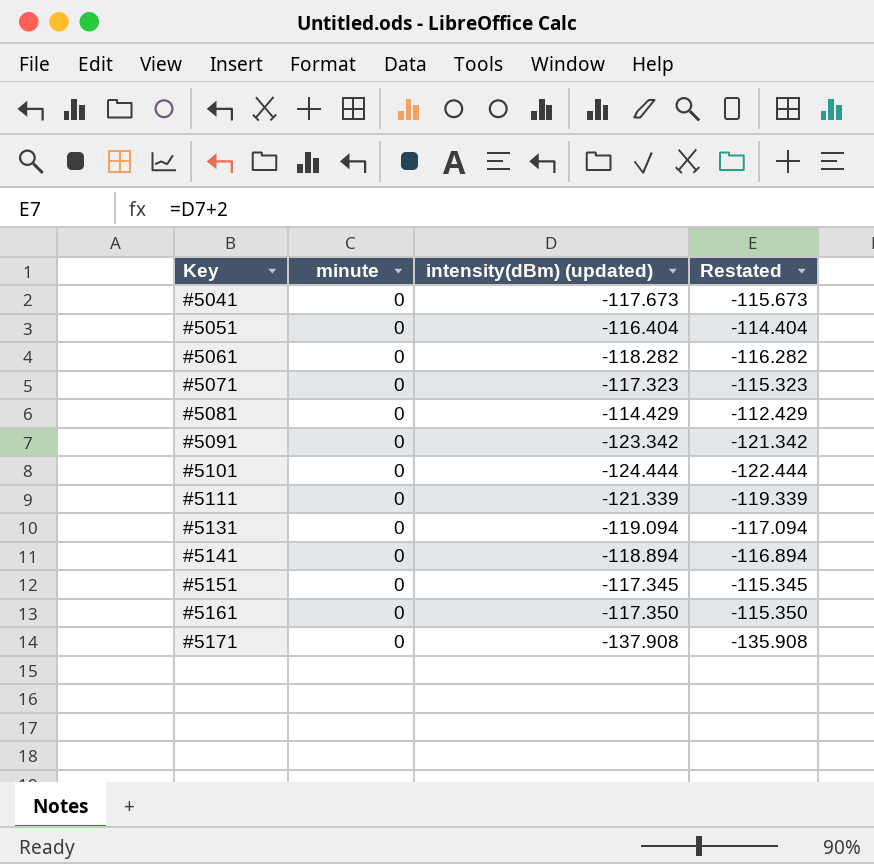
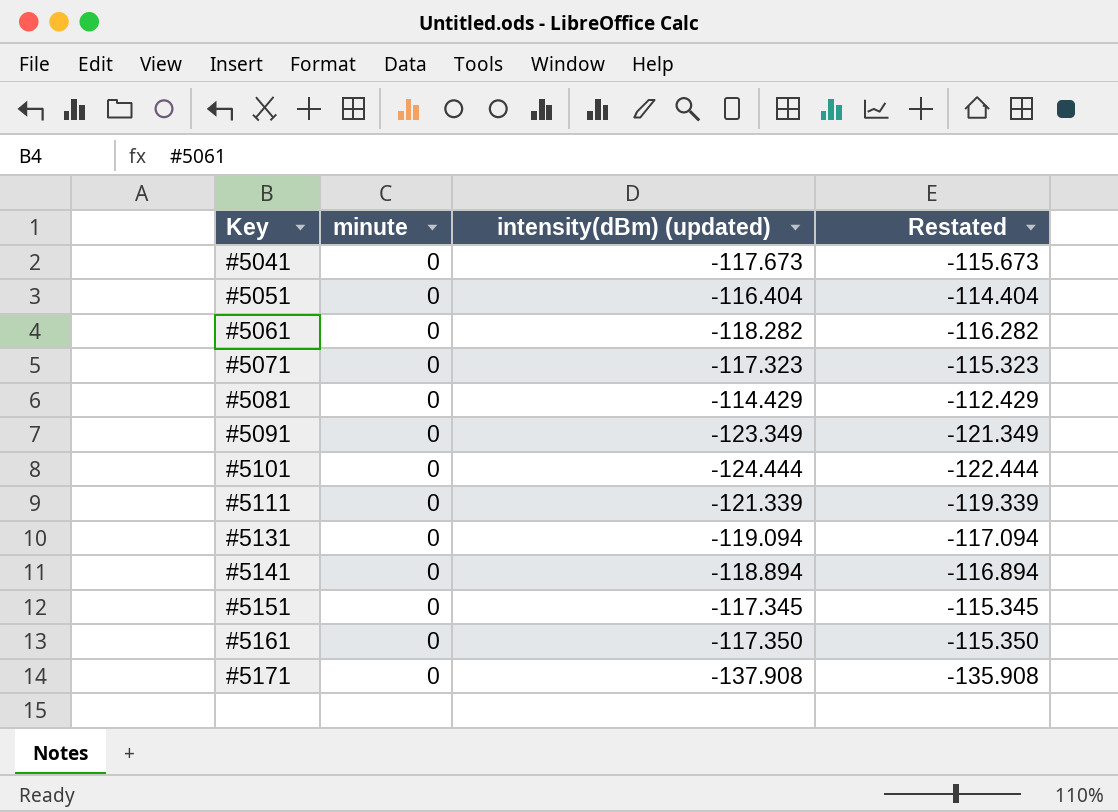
#5091 | intensity(dBm) (updated): -123.342 -> -123.349
#5091 | Restated: -121.342 -> -121.349

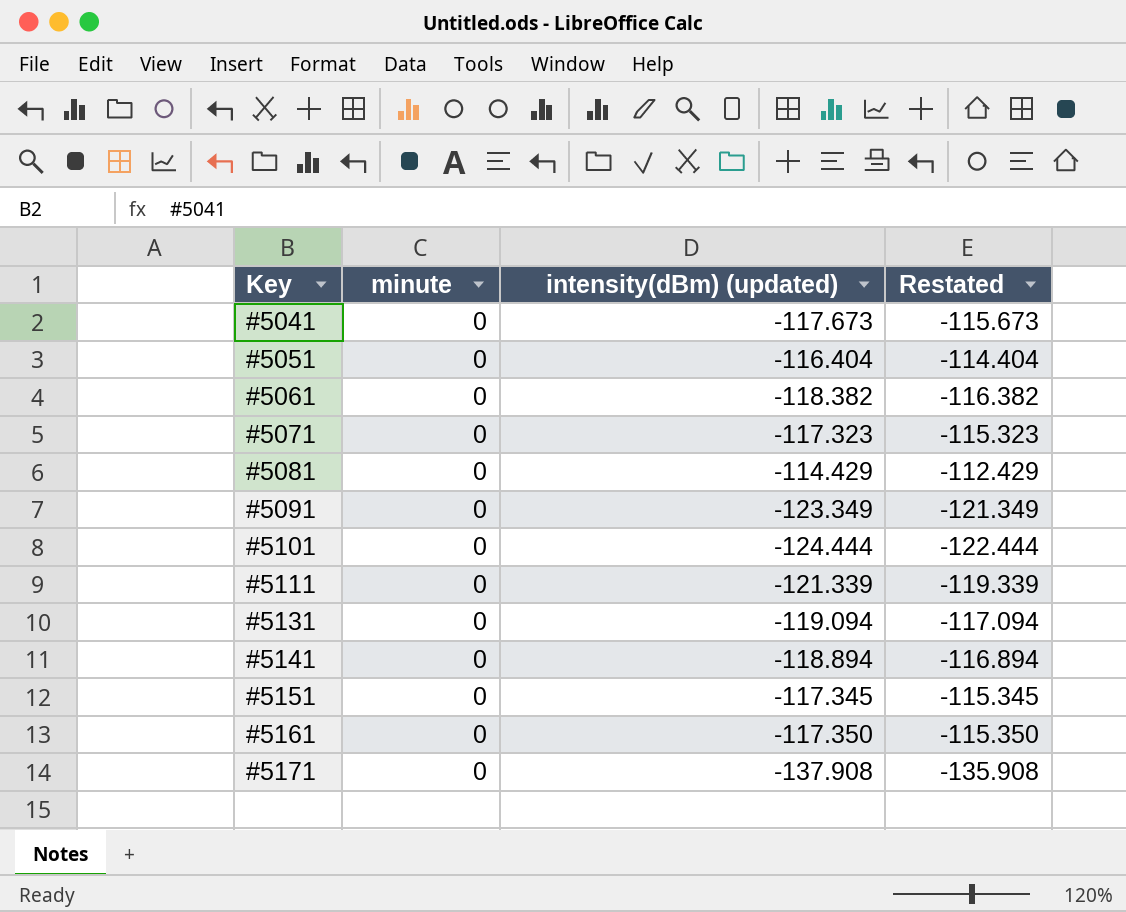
#5061 | intensity(dBm) (updated): -118.282 -> -118.382
#5061 | Restated: -116.282 -> -116.382

